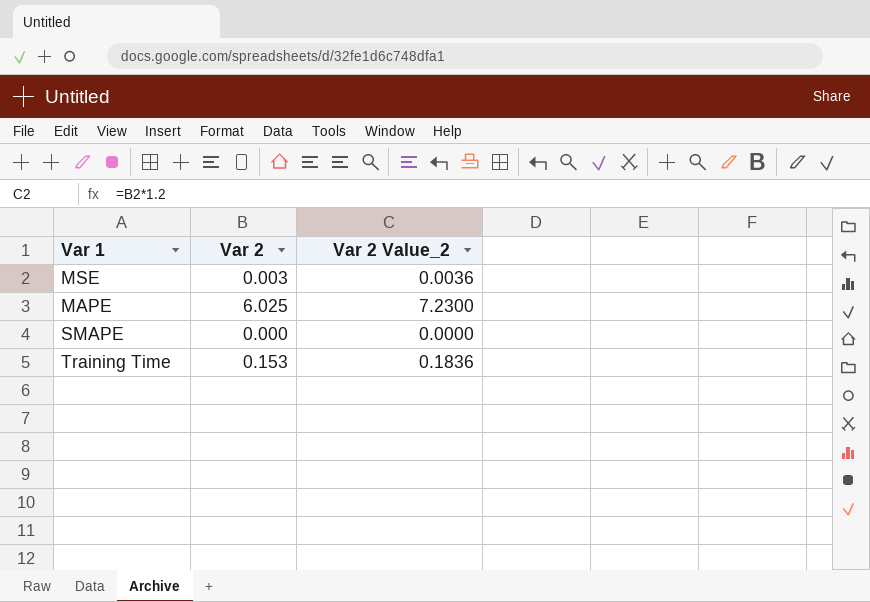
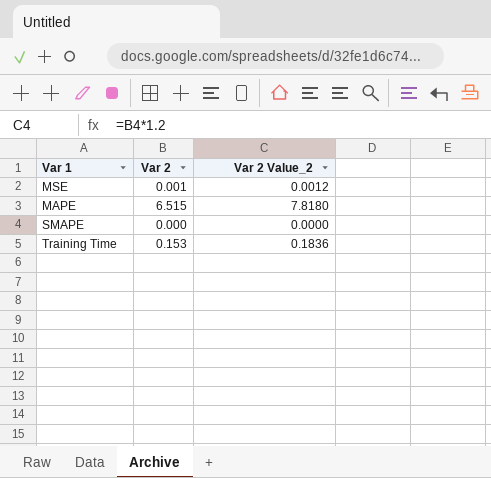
MSE | Var 2: 0.003 -> 0.001
MSE | Var 2 Value_2: 0.0036 -> 0.0012
MAPE | Var 2: 6.025 -> 6.515
MAPE | Var 2 Value_2: 7.2300 -> 7.8180

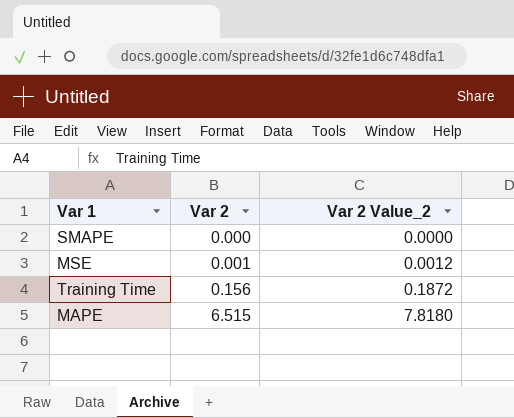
row order: none -> Var 2 ascending
Training Time | Var 2: 0.153 -> 0.156
Training Time | Var 2 Value_2: 0.1836 -> 0.1872

